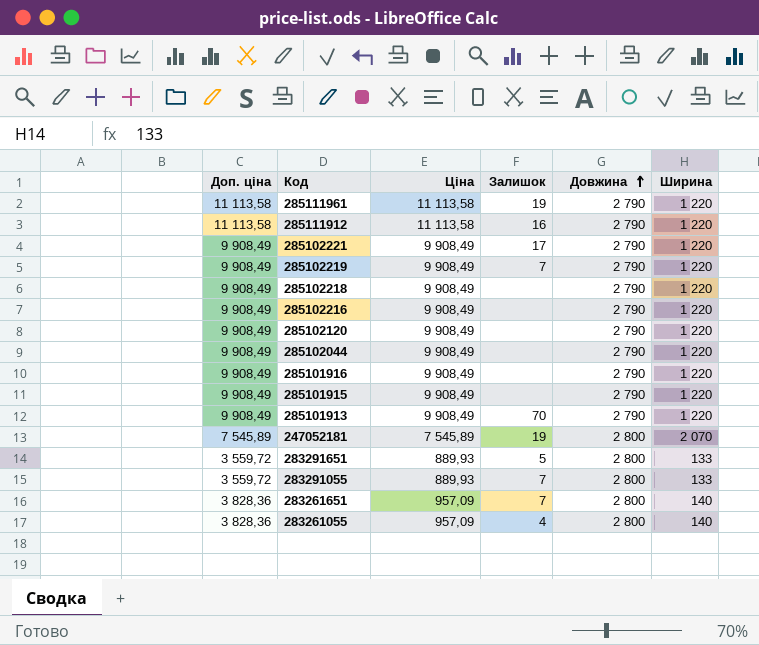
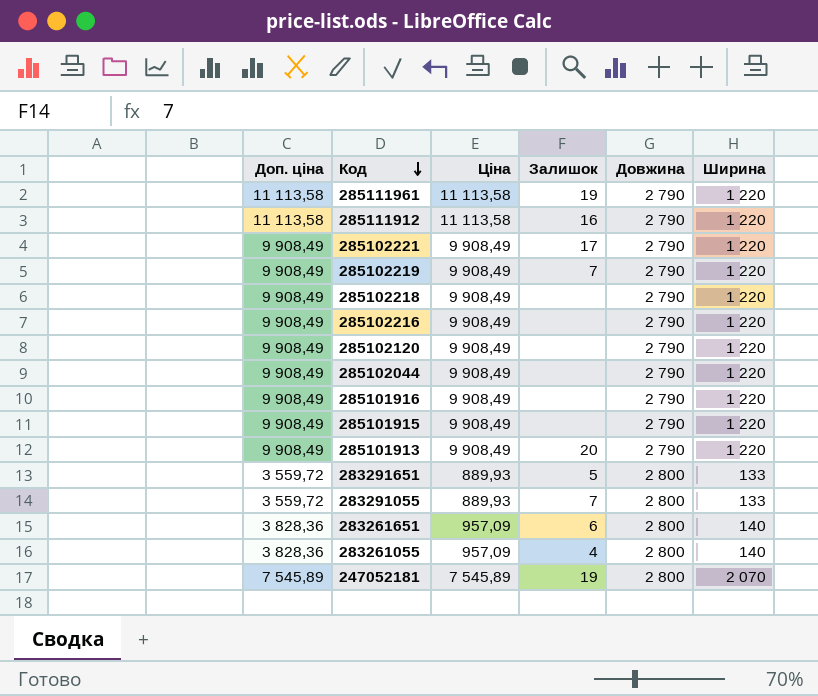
row order: Довжина ascending -> Код descending
285101913 | Залишок: 70 -> 20
283261651 | Залишок: 7 -> 6

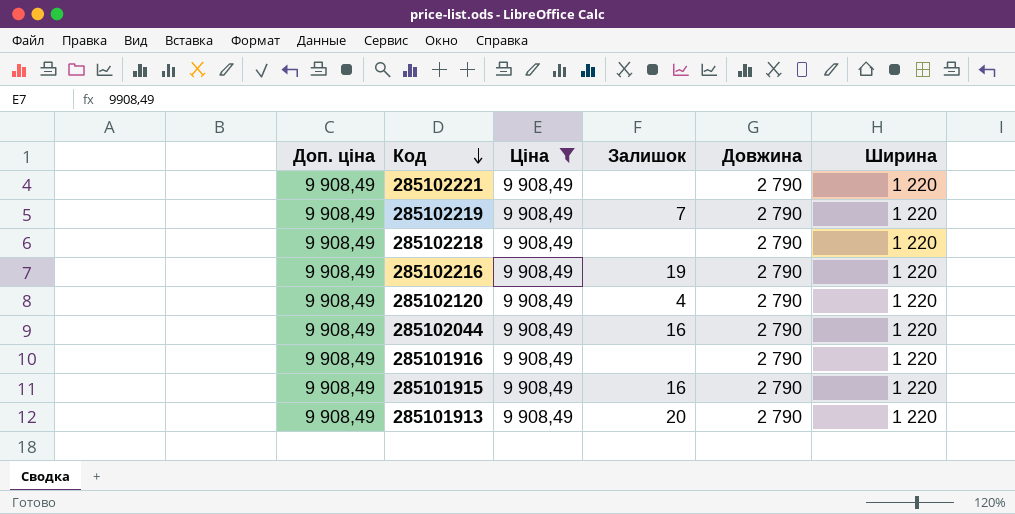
filter: none -> Ціна = 9 908,49
285102221 | Залишок: 17 -> none
285102216 | Залишок: none -> 19
285102120 | Залишок: none -> 4
285102044 | Залишок: none -> 16
285101915 | Залишок: none -> 16

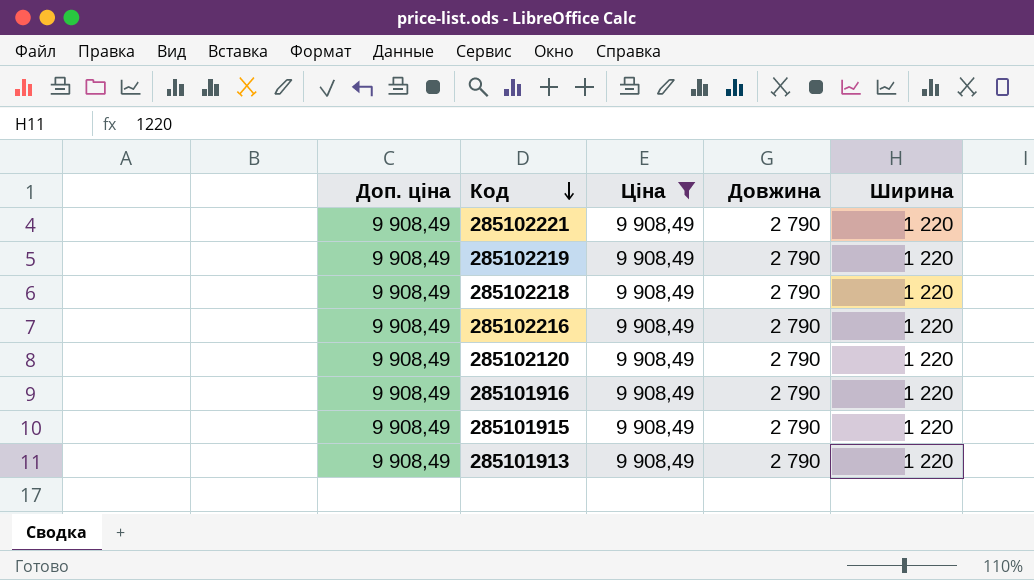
column Залишок | position: 4 -> none
row 285102044: 9 908,49 | 9 908,49 | 16 | 2 790 | 1 220 -> none

